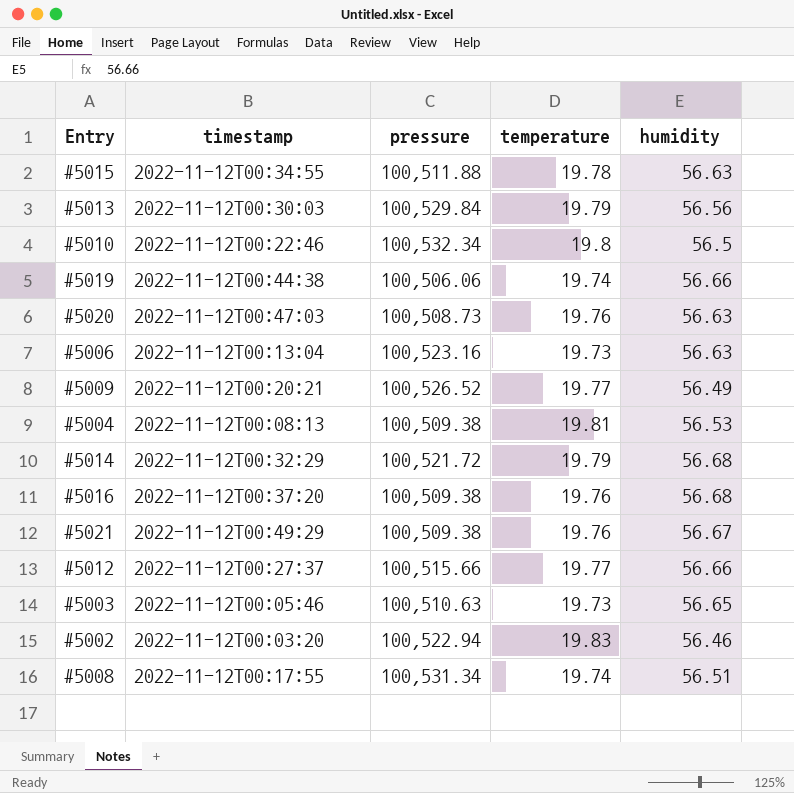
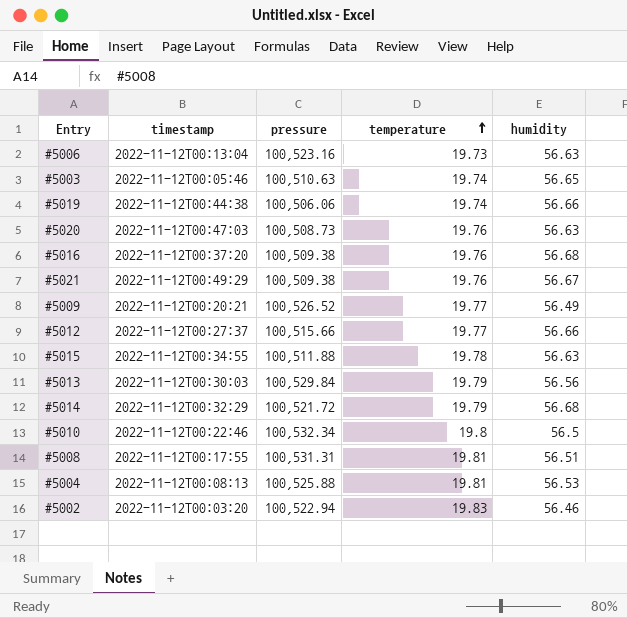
row order: none -> temperature ascending
#5003 | temperature: 19.73 -> 19.74
#5008 | pressure: 100,531.34 -> 100,531.31
#5008 | temperature: 19.74 -> 19.81
#5004 | pressure: 100,509.38 -> 100,525.88

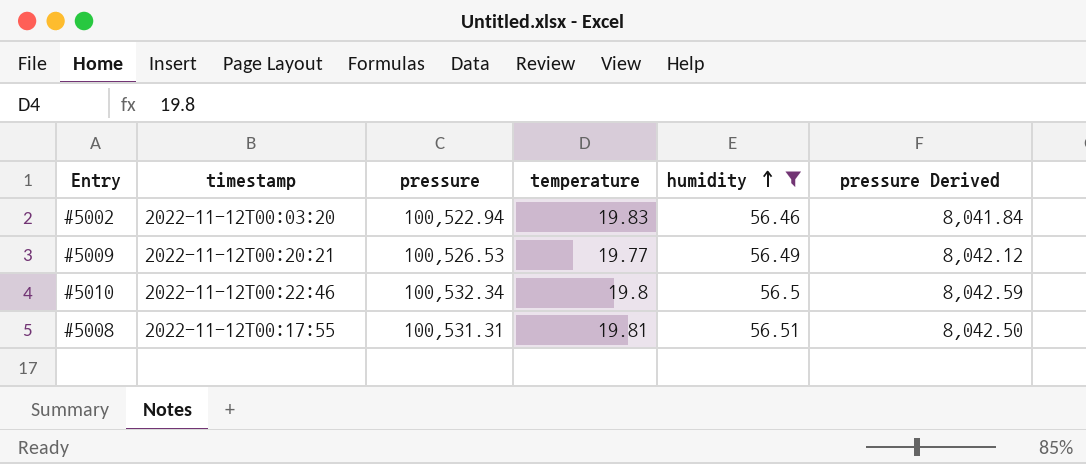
filter: none -> humidity <= 56.51
row order: temperature ascending -> humidity ascending
column pressure Derived | formula: none -> [pressure] * 0.08
#5009 | pressure: 100,526.52 -> 100,526.53

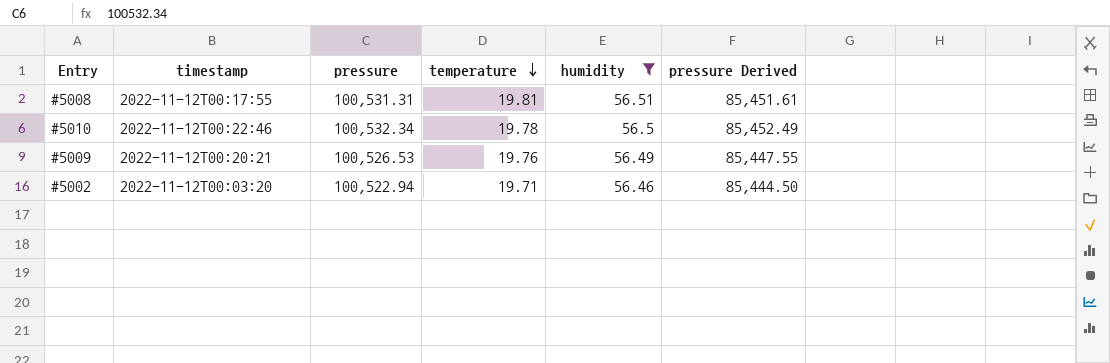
row order: humidity ascending -> temperature descending
column pressure Derived | formula: [pressure] * 0.08 -> [pressure] * 0.85
#5010 | temperature: 19.8 -> 19.78
#5009 | temperature: 19.77 -> 19.76
#5002 | temperature: 19.83 -> 19.71

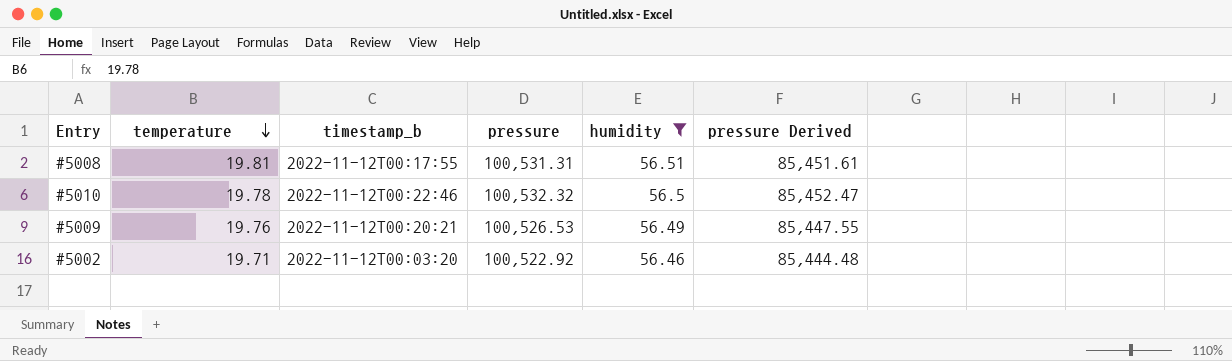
column temperature | position: 4 -> 2
column name: timestamp -> timestamp_b
#5010 | pressure: 100,532.34 -> 100,532.32
#5010 | pressure Derived: 85,452.49 -> 85,452.47
#5002 | pressure: 100,522.94 -> 100,522.92
#5002 | pressure Derived: 85,444.50 -> 85,444.48

